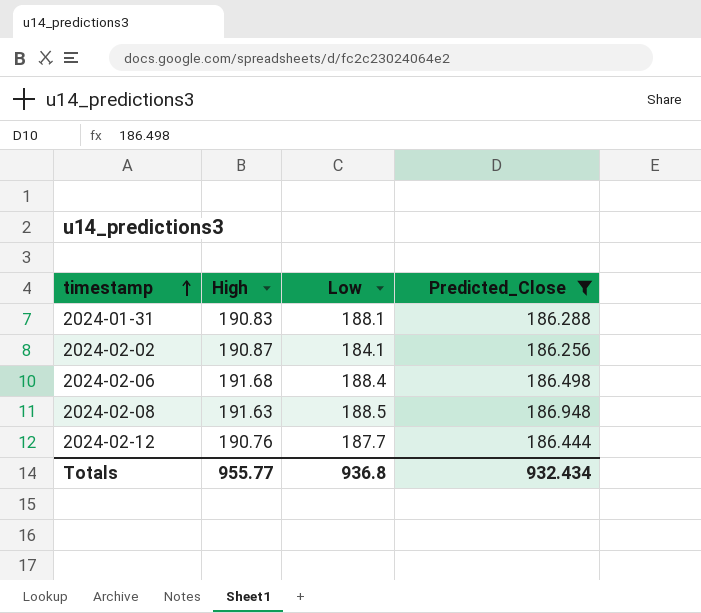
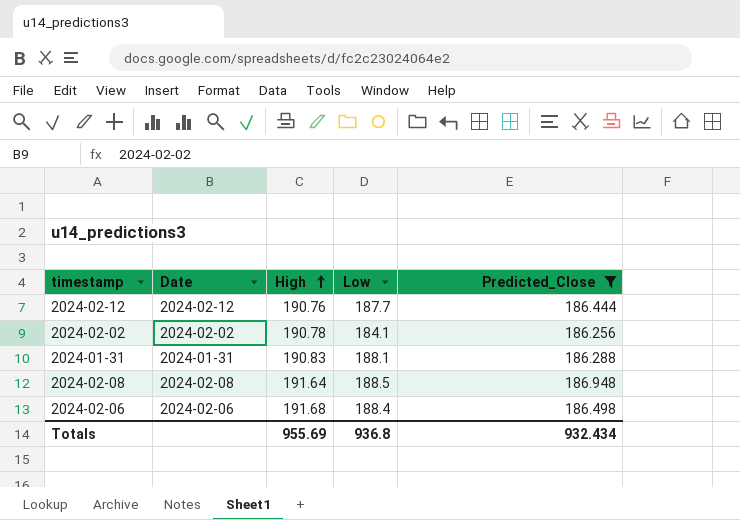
row order: timestamp ascending -> High ascending
column Date | position: none -> 2
2024-02-02 | High: 190.87 -> 190.78
2024-02-08 | High: 191.63 -> 191.64
Totals | High: 955.77 -> 955.69

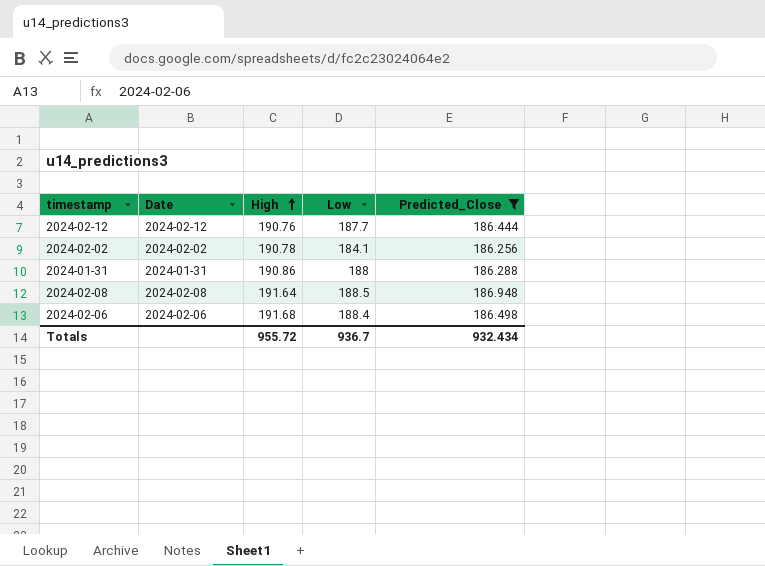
2024-01-31 | High: 190.83 -> 190.86
2024-01-31 | Low: 188.1 -> 188
Totals | High: 955.69 -> 955.72
Totals | Low: 936.8 -> 936.7

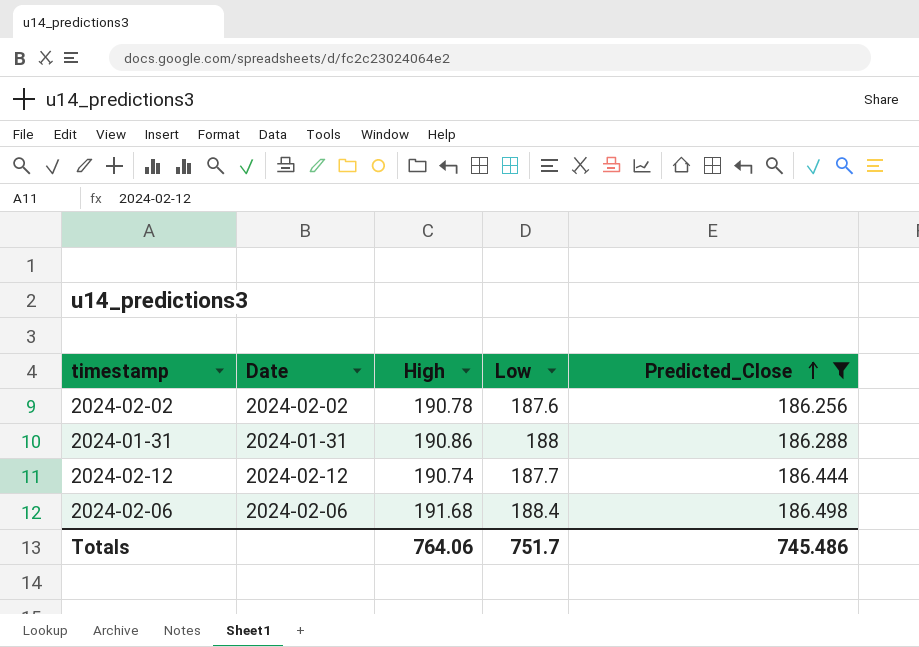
row order: High ascending -> Predicted_Close ascending
row 2024-02-08: 2024-02-08 | 191.64 | 188.5 | 186.948 -> none
2024-02-02 | Low: 184.1 -> 187.6
2024-02-12 | High: 190.76 -> 190.74
Totals | High: 955.72 -> 764.06
Totals | Low: 936.7 -> 751.7
Totals | Predicted_Close: 932.434 -> 745.486

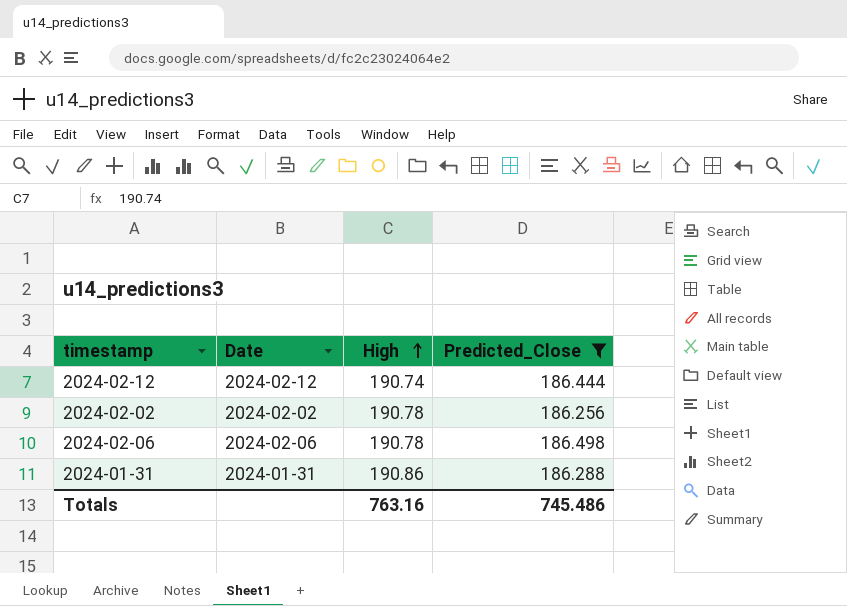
row order: Predicted_Close ascending -> High ascending
column Low | position: 4 -> none
2024-02-06 | High: 191.68 -> 190.78
Totals | High: 764.06 -> 763.16

